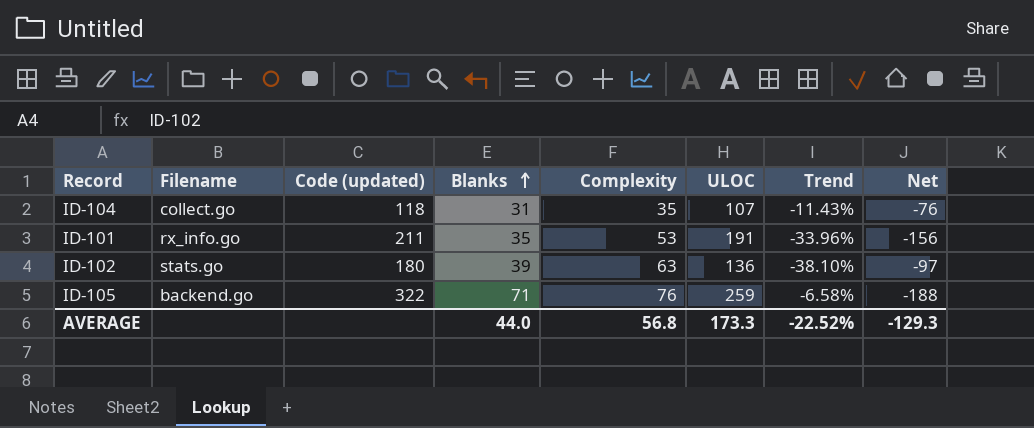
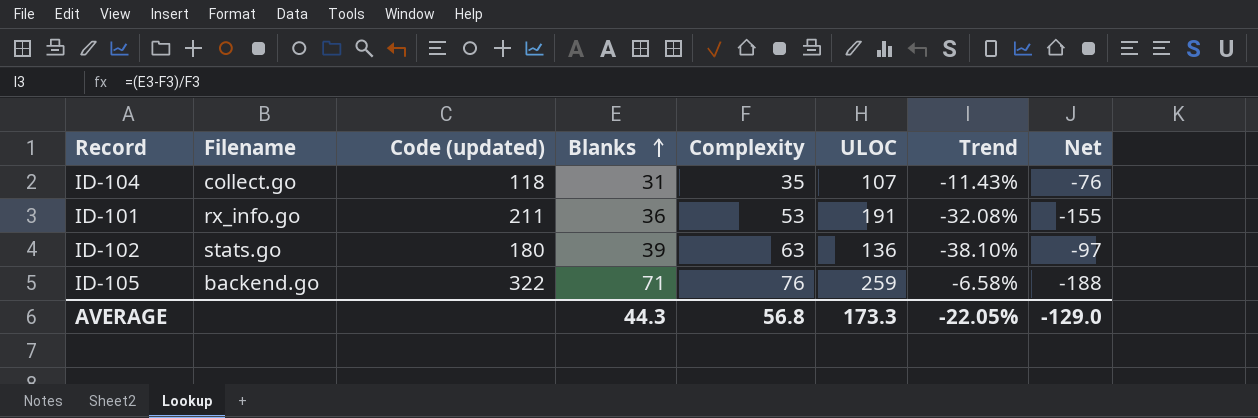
ID-101 | Blanks: 35 -> 36
ID-101 | Trend: -33.96% -> -32.08%
ID-101 | Net: -156 -> -155
AVERAGE | Blanks: 44.0 -> 44.3
AVERAGE | Trend: -22.52% -> -22.05%
AVERAGE | Net: -129.3 -> -129.0

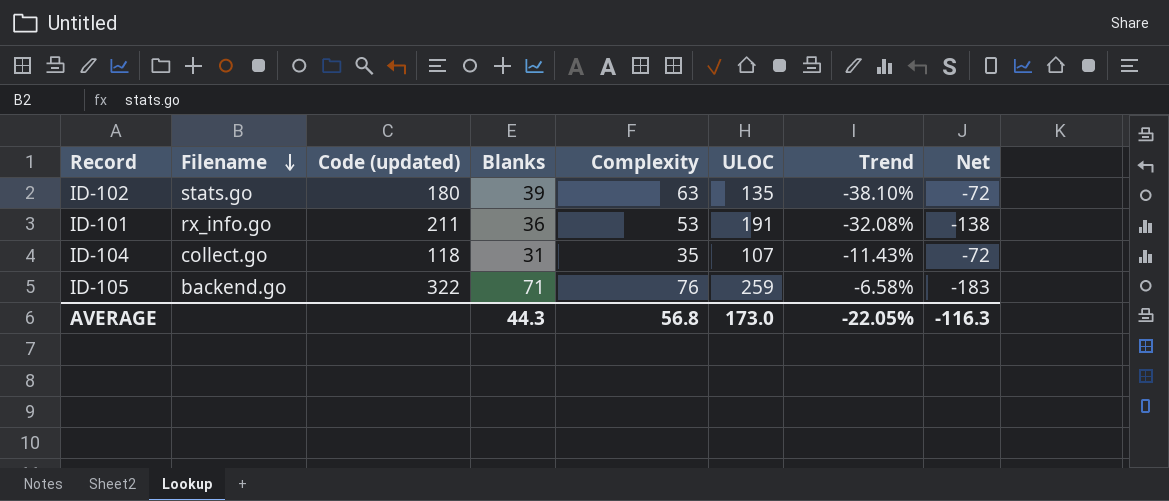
row order: Blanks ascending -> Filename descending
column Net | formula: [Blanks] - [ULOC] -> [Complexity] - [ULOC]
ID-102 | ULOC: 136 -> 135
AVERAGE | ULOC: 173.3 -> 173.0
AVERAGE | Net: -129.0 -> -116.3

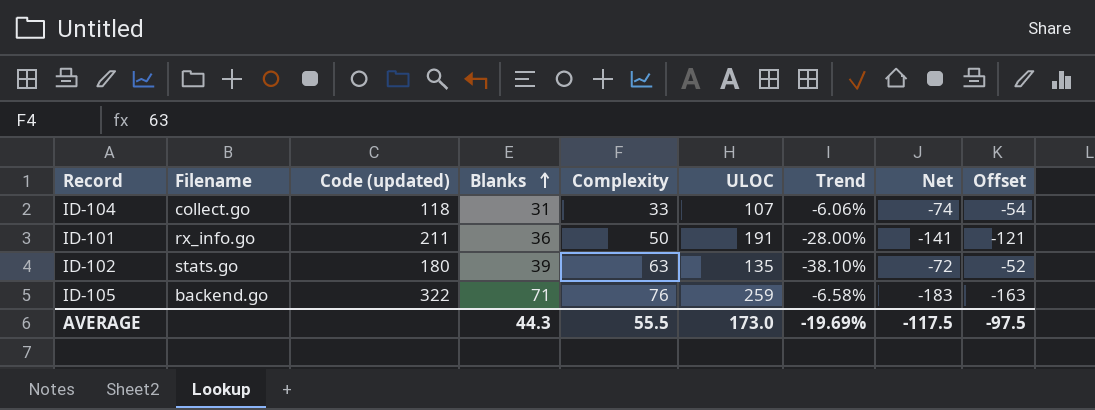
row order: Filename descending -> Blanks ascending
column Offset | formula: none -> [Net] + 20
ID-104 | Complexity: 35 -> 33
ID-104 | Trend: -11.43% -> -6.06%
ID-104 | Net: -72 -> -74
ID-101 | Complexity: 53 -> 50
ID-101 | Trend: -32.08% -> -28.00%
ID-101 | Net: -138 -> -141
AVERAGE | Complexity: 56.8 -> 55.5
AVERAGE | Trend: -22.05% -> -19.69%
AVERAGE | Net: -116.3 -> -117.5

